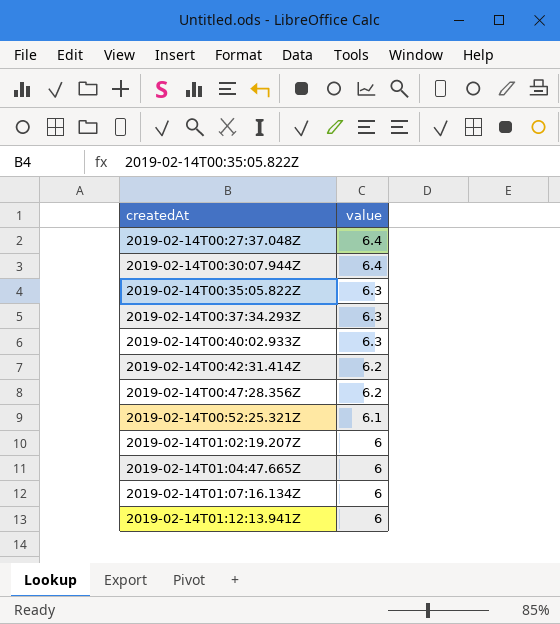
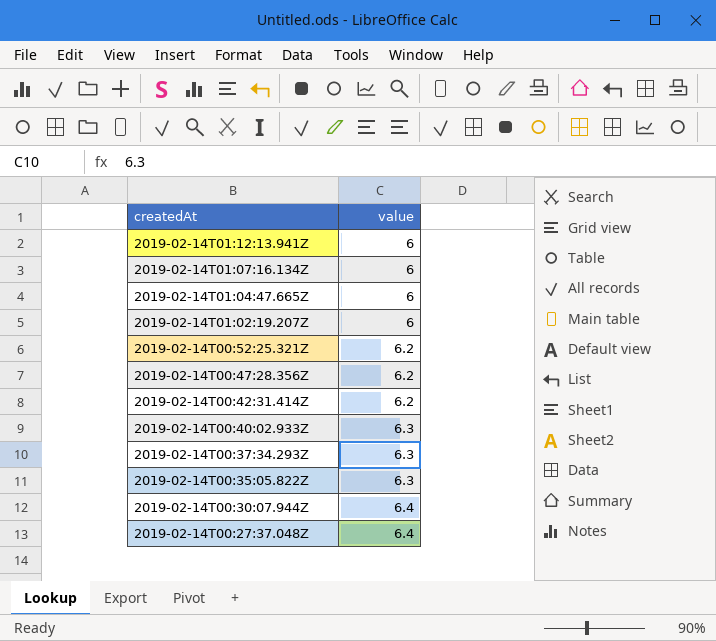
row order: createdAt ascending -> createdAt descending
2019-02-14T00:52:25.321Z | value: 6.1 -> 6.2

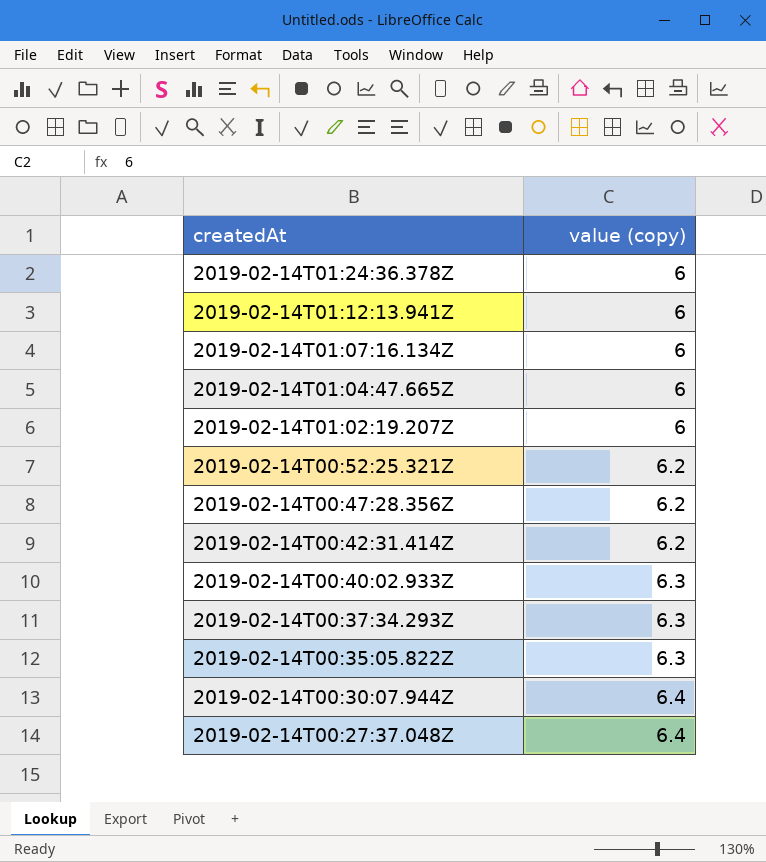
column name: value -> value (copy)
row 2019-02-14T01:24:36.378Z: none -> 6

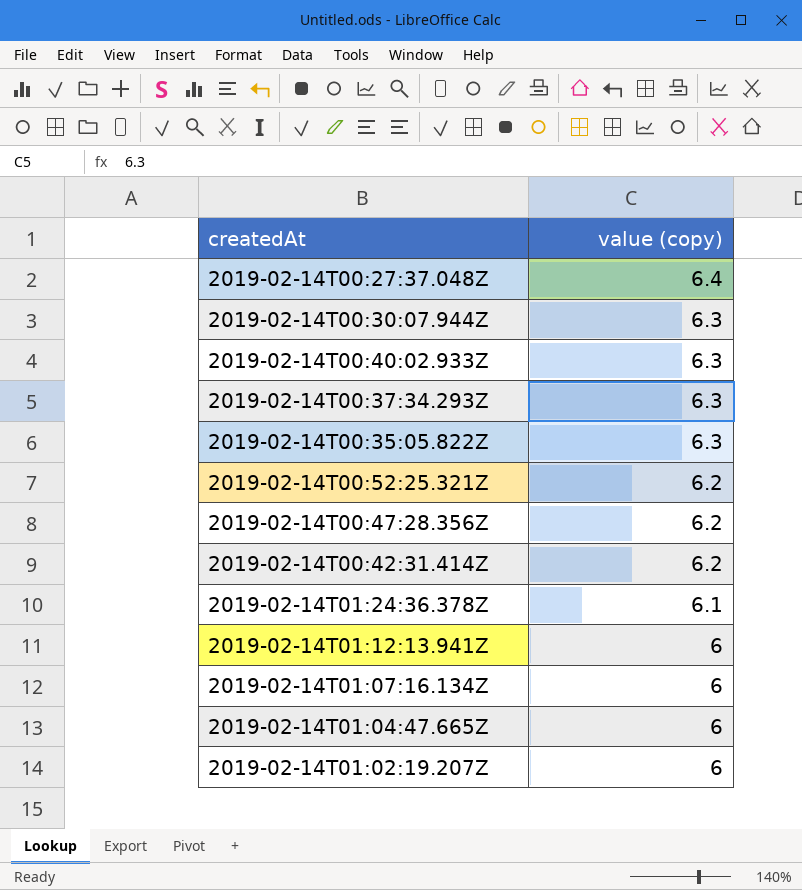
row order: createdAt descending -> value (copy) descending
2019-02-14T00:30:07.944Z | value (copy): 6.4 -> 6.3
2019-02-14T01:24:36.378Z | value (copy): 6 -> 6.1

